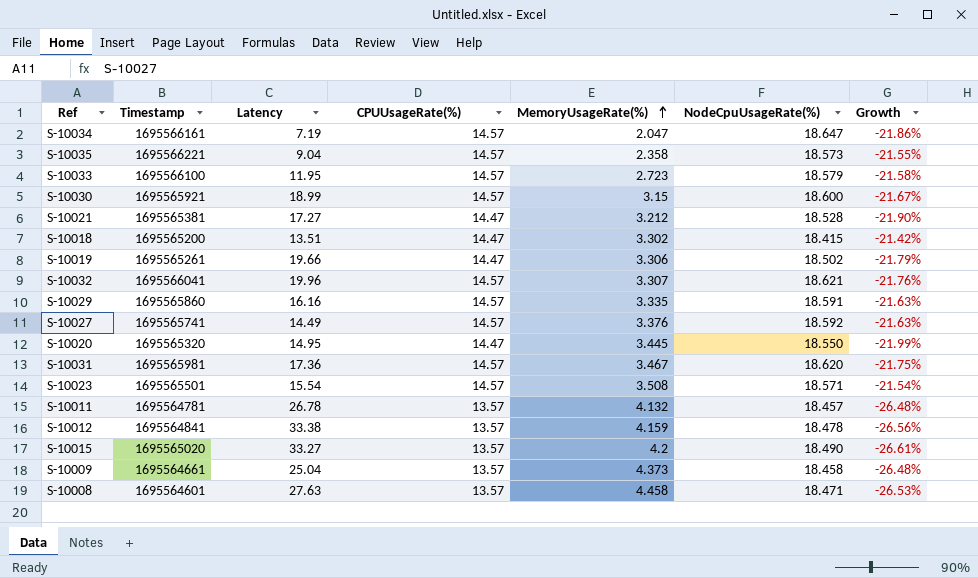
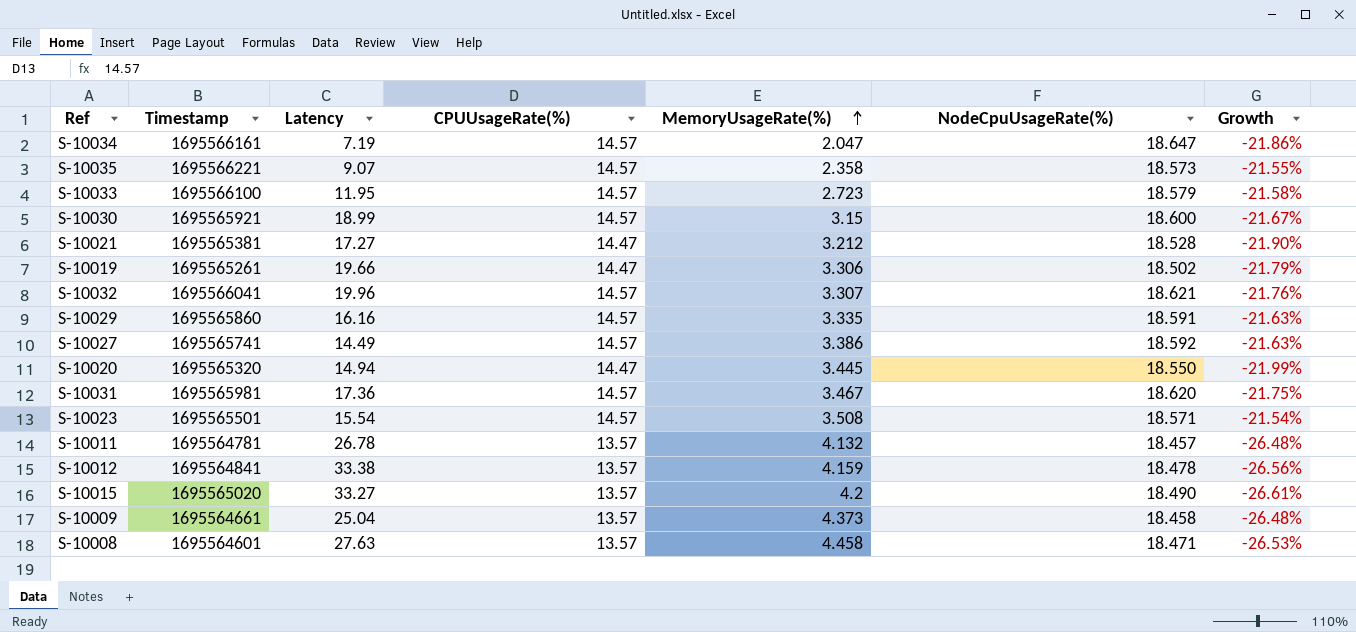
row S-10018: 1695565200 | 13.51 | 14.47 | 3.302 | 18.415 | -21.42% -> none
S-10035 | Latency: 9.04 -> 9.07
S-10027 | MemoryUsageRate(%): 3.376 -> 3.386
S-10020 | Latency: 14.95 -> 14.94

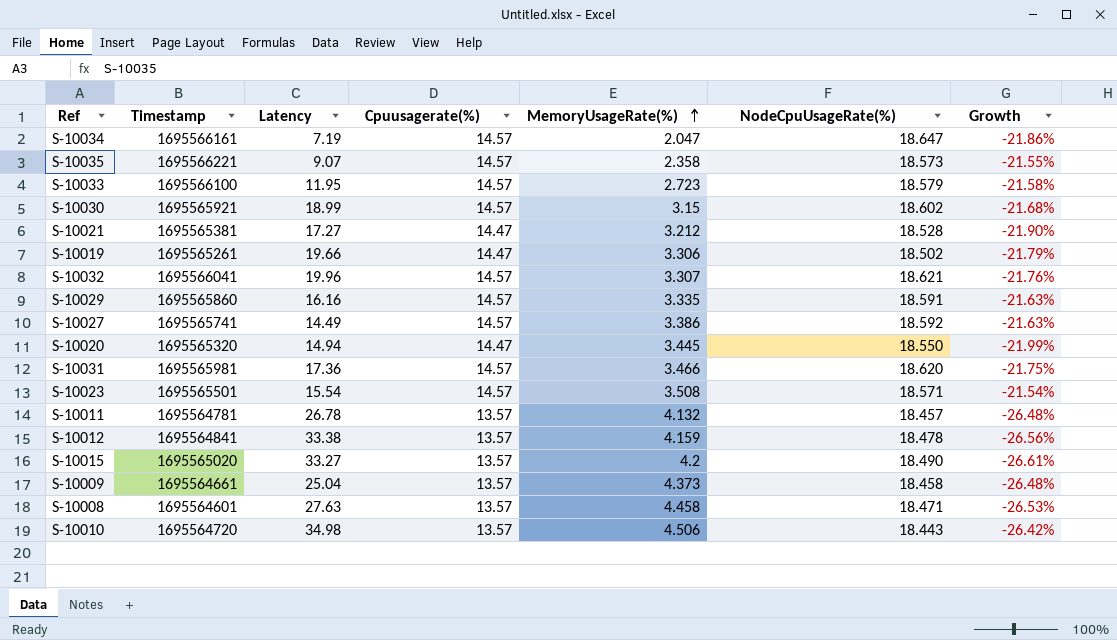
column name: CPUUsageRate(%) -> Cpuusagerate(%)
S-10030 | NodeCpuUsageRate(%): 18.600 -> 18.602
S-10030 | Growth: -21.67% -> -21.68%
S-10031 | MemoryUsageRate(%): 3.467 -> 3.466
row S-10010: none -> 1695564720 | 34.98 | 13.57 | 4.506 | 18.443 | -26.42%

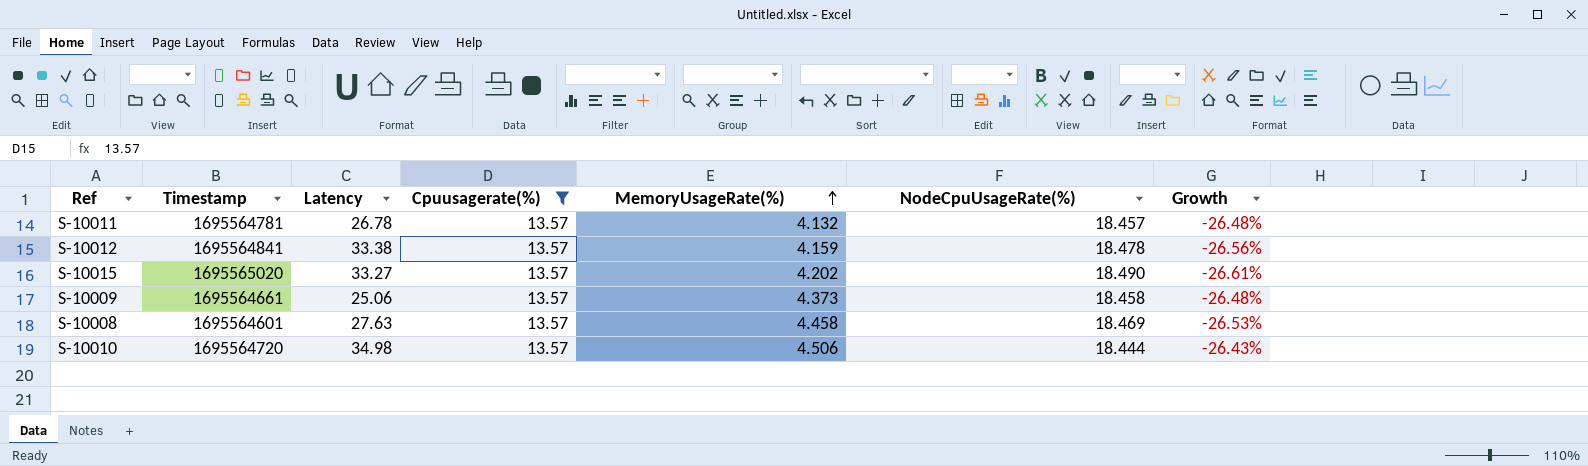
filter: none -> Cpuusagerate(%) = 13.57
S-10015 | MemoryUsageRate(%): 4.2 -> 4.202
S-10009 | Latency: 25.04 -> 25.06
S-10008 | NodeCpuUsageRate(%): 18.471 -> 18.469
S-10010 | NodeCpuUsageRate(%): 18.443 -> 18.444
S-10010 | Growth: -26.42% -> -26.43%

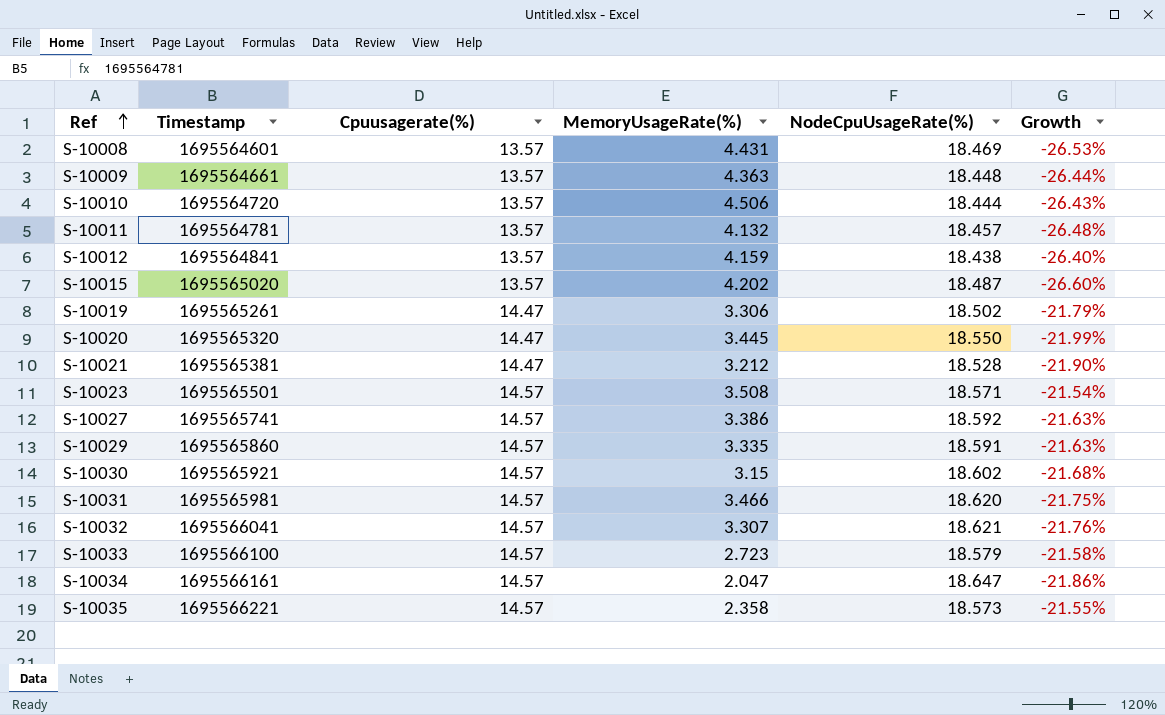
filter: Cpuusagerate(%) = 13.57 -> none
row order: MemoryUsageRate(%) ascending -> Ref ascending
column Latency | position: 3 -> none
S-10008 | MemoryUsageRate(%): 4.458 -> 4.431
S-10009 | MemoryUsageRate(%): 4.373 -> 4.363
S-10009 | NodeCpuUsageRate(%): 18.458 -> 18.448
S-10009 | Growth: -26.48% -> -26.44%
S-10012 | NodeCpuUsageRate(%): 18.478 -> 18.438
S-10012 | Growth: -26.56% -> -26.40%
S-10015 | NodeCpuUsageRate(%): 18.490 -> 18.487
S-10015 | Growth: -26.61% -> -26.60%

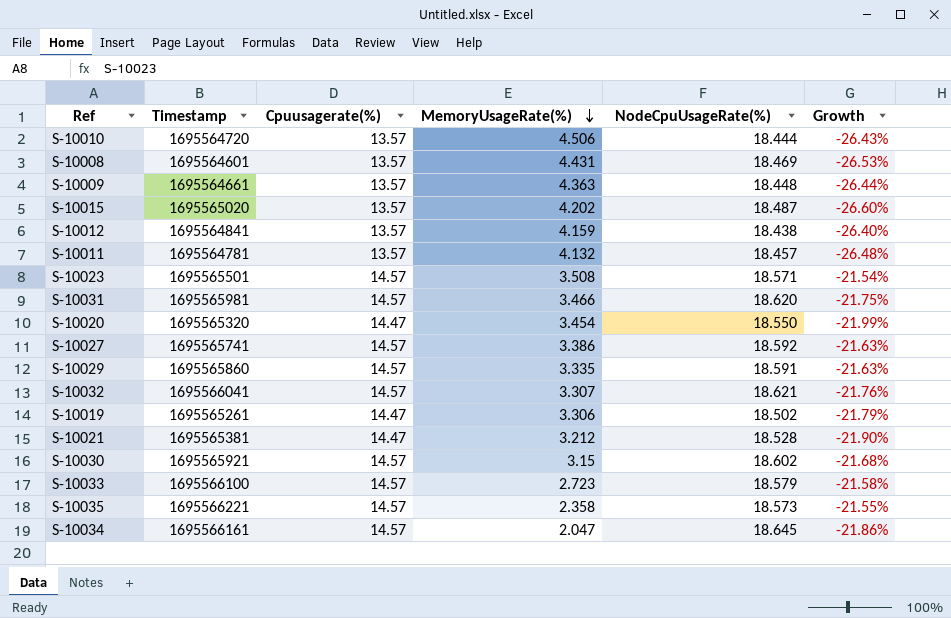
row order: Ref ascending -> MemoryUsageRate(%) descending
S-10020 | MemoryUsageRate(%): 3.445 -> 3.454
S-10034 | NodeCpuUsageRate(%): 18.647 -> 18.645

